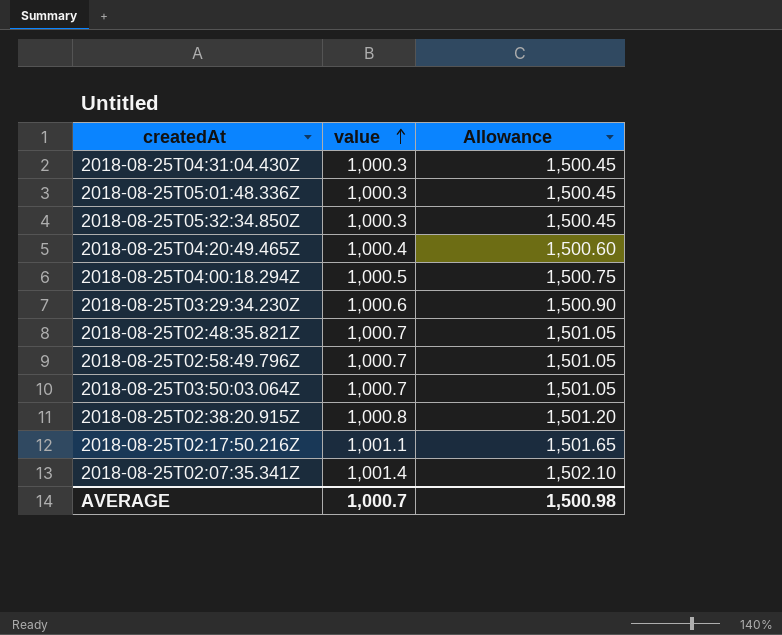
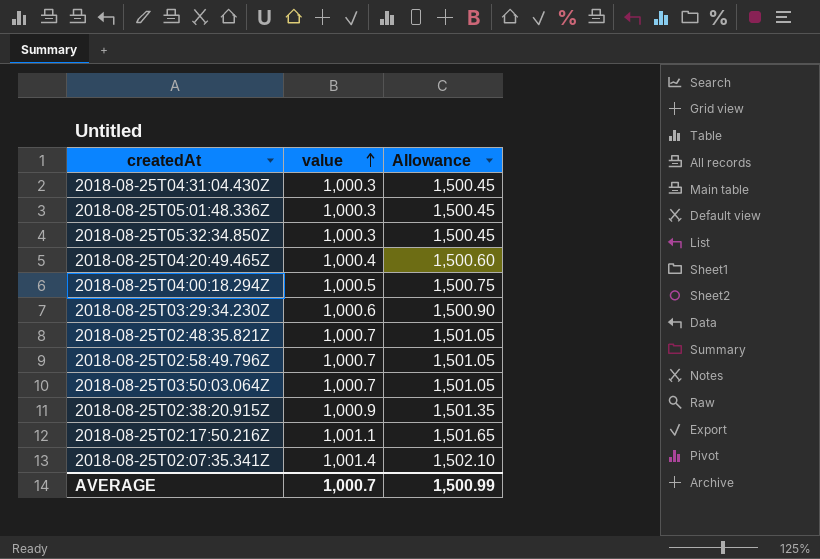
2018-08-25T02:38:20.915Z | value: 1,000.8 -> 1,000.9
2018-08-25T02:38:20.915Z | Allowance: 1,501.20 -> 1,501.35
AVERAGE | Allowance: 1,500.98 -> 1,500.99

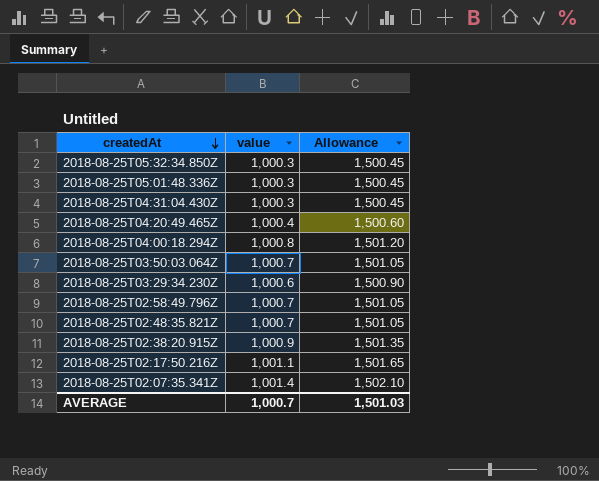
row order: value ascending -> createdAt descending
2018-08-25T04:00:18.294Z | value: 1,000.5 -> 1,000.8
2018-08-25T04:00:18.294Z | Allowance: 1,500.75 -> 1,501.20
AVERAGE | Allowance: 1,500.99 -> 1,501.03

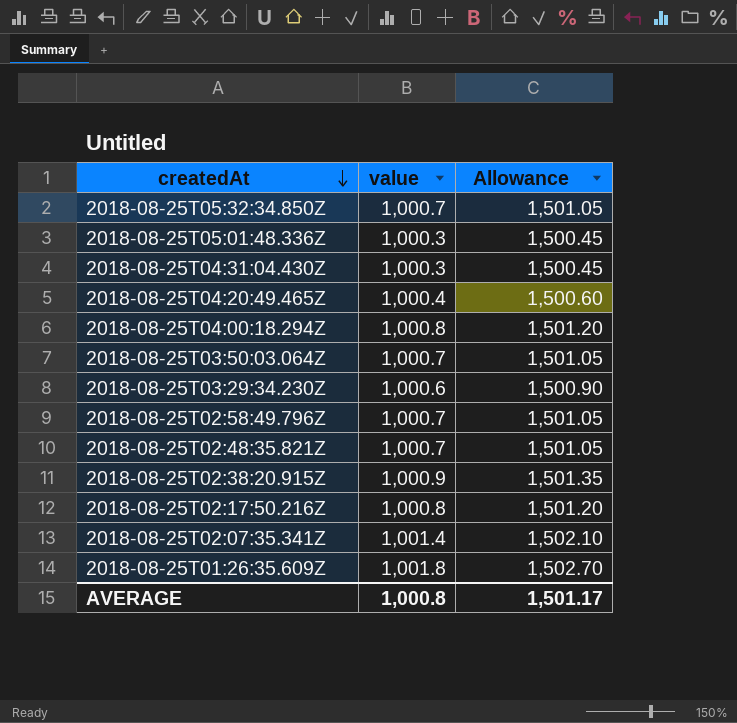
2018-08-25T05:32:34.850Z | value: 1,000.3 -> 1,000.7
2018-08-25T05:32:34.850Z | Allowance: 1,500.45 -> 1,501.05
2018-08-25T02:17:50.216Z | value: 1,001.1 -> 1,000.8
2018-08-25T02:17:50.216Z | Allowance: 1,501.65 -> 1,501.20
row 2018-08-25T01:26:35.609Z: none -> 1,001.8 | 1,502.70
AVERAGE | value: 1,000.7 -> 1,000.8
AVERAGE | Allowance: 1,501.03 -> 1,501.17

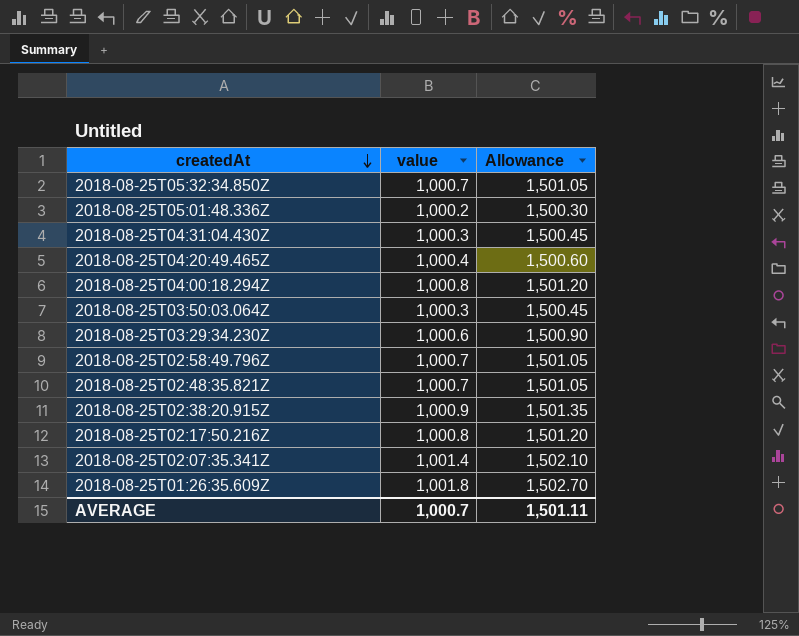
2018-08-25T05:01:48.336Z | value: 1,000.3 -> 1,000.2
2018-08-25T05:01:48.336Z | Allowance: 1,500.45 -> 1,500.30
2018-08-25T03:50:03.064Z | value: 1,000.7 -> 1,000.3
2018-08-25T03:50:03.064Z | Allowance: 1,501.05 -> 1,500.45
AVERAGE | value: 1,000.8 -> 1,000.7
AVERAGE | Allowance: 1,501.17 -> 1,501.11

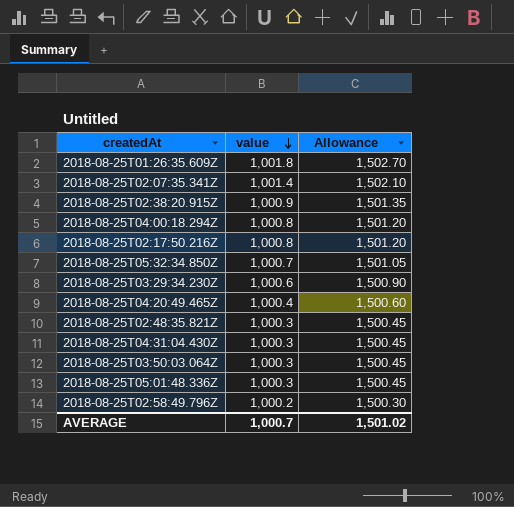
row order: createdAt descending -> value descending
2018-08-25T02:48:35.821Z | value: 1,000.7 -> 1,000.3
2018-08-25T02:48:35.821Z | Allowance: 1,501.05 -> 1,500.45
2018-08-25T05:01:48.336Z | value: 1,000.2 -> 1,000.3
2018-08-25T05:01:48.336Z | Allowance: 1,500.30 -> 1,500.45
2018-08-25T02:58:49.796Z | value: 1,000.7 -> 1,000.2
2018-08-25T02:58:49.796Z | Allowance: 1,501.05 -> 1,500.30
AVERAGE | Allowance: 1,501.11 -> 1,501.02

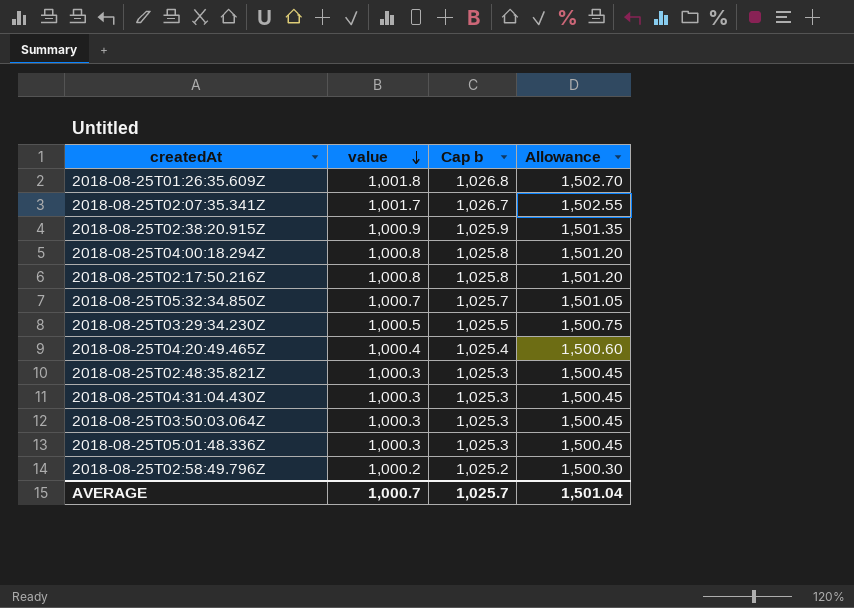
column Cap b | formula: none -> [value] + 25
2018-08-25T02:07:35.341Z | value: 1,001.4 -> 1,001.7
2018-08-25T02:07:35.341Z | Allowance: 1,502.10 -> 1,502.55
2018-08-25T03:29:34.230Z | value: 1,000.6 -> 1,000.5
2018-08-25T03:29:34.230Z | Allowance: 1,500.90 -> 1,500.75
AVERAGE | Allowance: 1,501.02 -> 1,501.04

